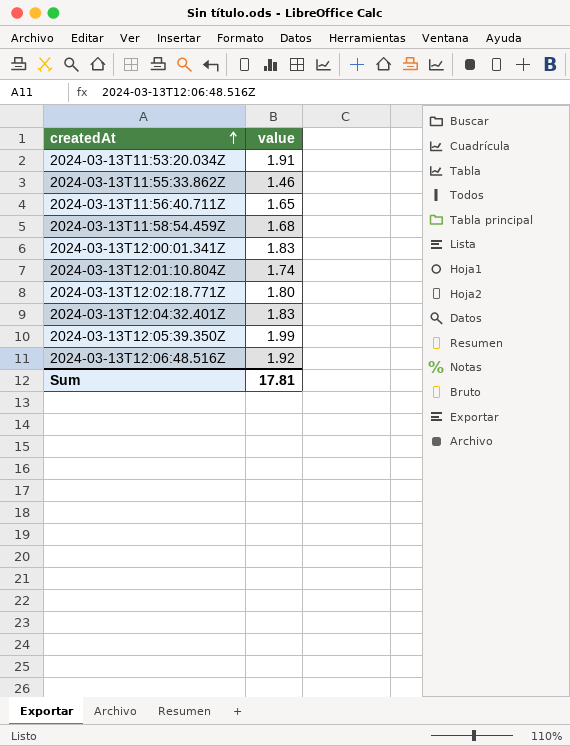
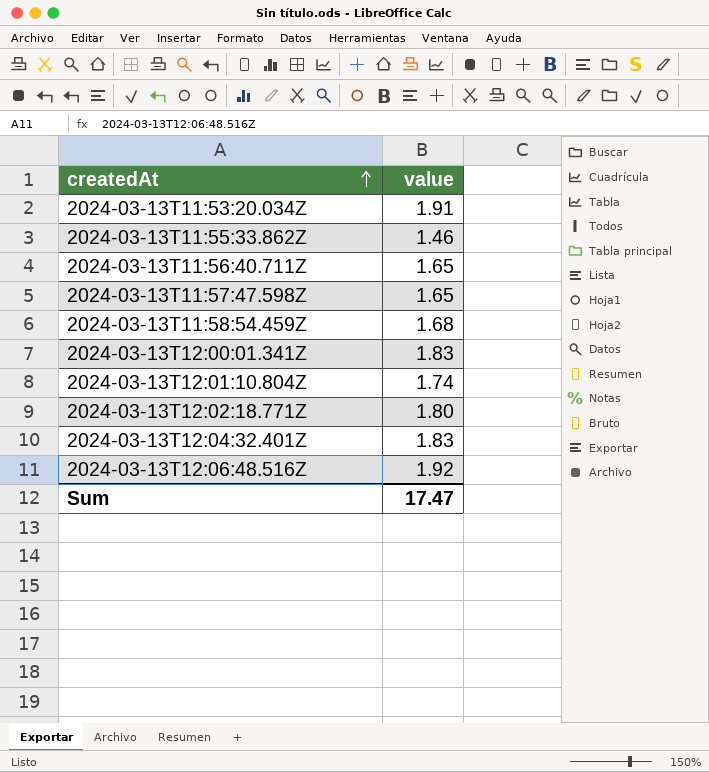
row 2024-03-13T12:05:39.350Z: 1.99 -> none
row 2024-03-13T11:57:47.598Z: none -> 1.65
Sum | value: 17.81 -> 17.47

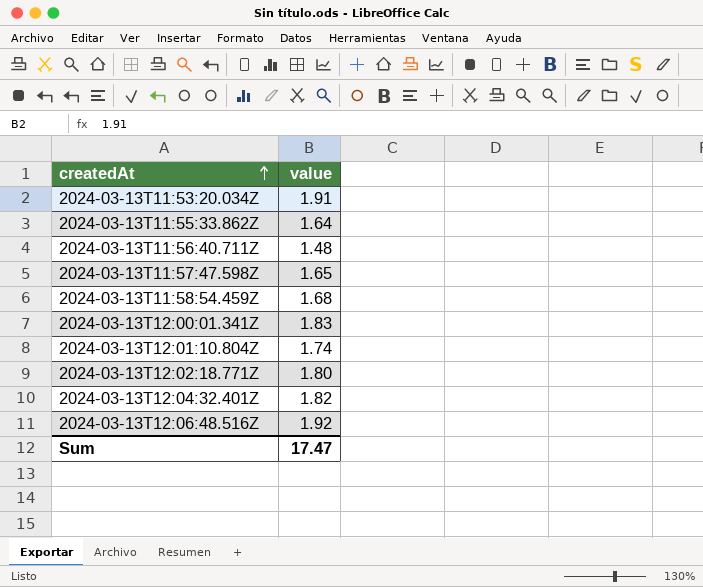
2024-03-13T11:55:33.862Z | value: 1.46 -> 1.64
2024-03-13T11:56:40.711Z | value: 1.65 -> 1.48
2024-03-13T12:04:32.401Z | value: 1.83 -> 1.82

